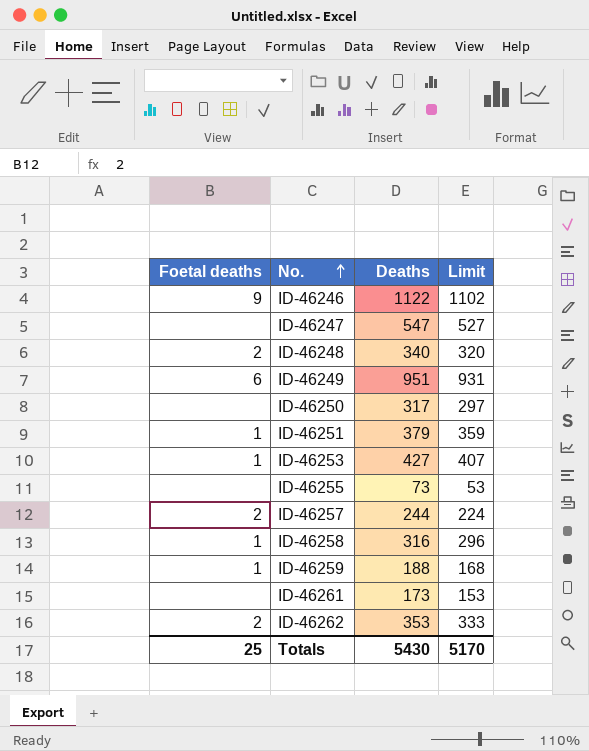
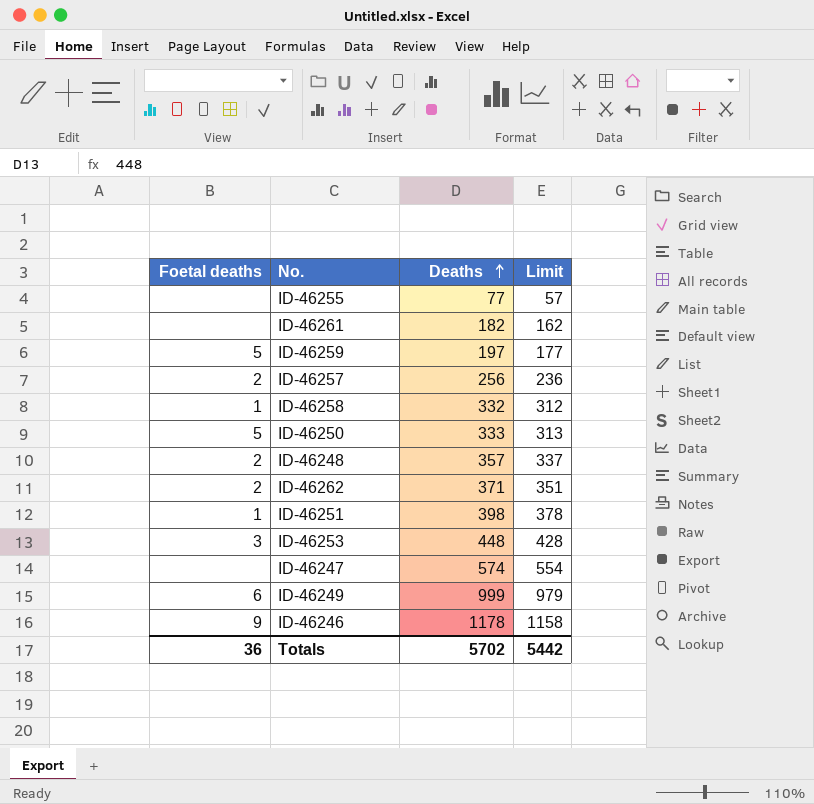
row order: No. ascending -> Deaths ascending
ID-46255 | Deaths: 73 -> 77
ID-46255 | Limit: 53 -> 57
ID-46261 | Deaths: 173 -> 182
ID-46261 | Limit: 153 -> 162
ID-46259 | Foetal deaths: 1 -> 5
ID-46259 | Deaths: 188 -> 197
ID-46259 | Limit: 168 -> 177
ID-46257 | Deaths: 244 -> 256
ID-46257 | Limit: 224 -> 236
ID-46258 | Deaths: 316 -> 332
ID-46258 | Limit: 296 -> 312
ID-46250 | Foetal deaths: none -> 5
ID-46250 | Deaths: 317 -> 333
ID-46250 | Limit: 297 -> 313
ID-46248 | Deaths: 340 -> 357
ID-46248 | Limit: 320 -> 337
ID-46262 | Deaths: 353 -> 371
ID-46262 | Limit: 333 -> 351
ID-46251 | Deaths: 379 -> 398
ID-46251 | Limit: 359 -> 378
ID-46253 | Foetal deaths: 1 -> 3
ID-46253 | Deaths: 427 -> 448
ID-46253 | Limit: 407 -> 428
ID-46247 | Deaths: 547 -> 574
ID-46247 | Limit: 527 -> 554
ID-46249 | Deaths: 951 -> 999
ID-46249 | Limit: 931 -> 979
ID-46246 | Deaths: 1122 -> 1178
ID-46246 | Limit: 1102 -> 1158
Totals | Foetal deaths: 25 -> 36
Totals | Deaths: 5430 -> 5702
Totals | Limit: 5170 -> 5442

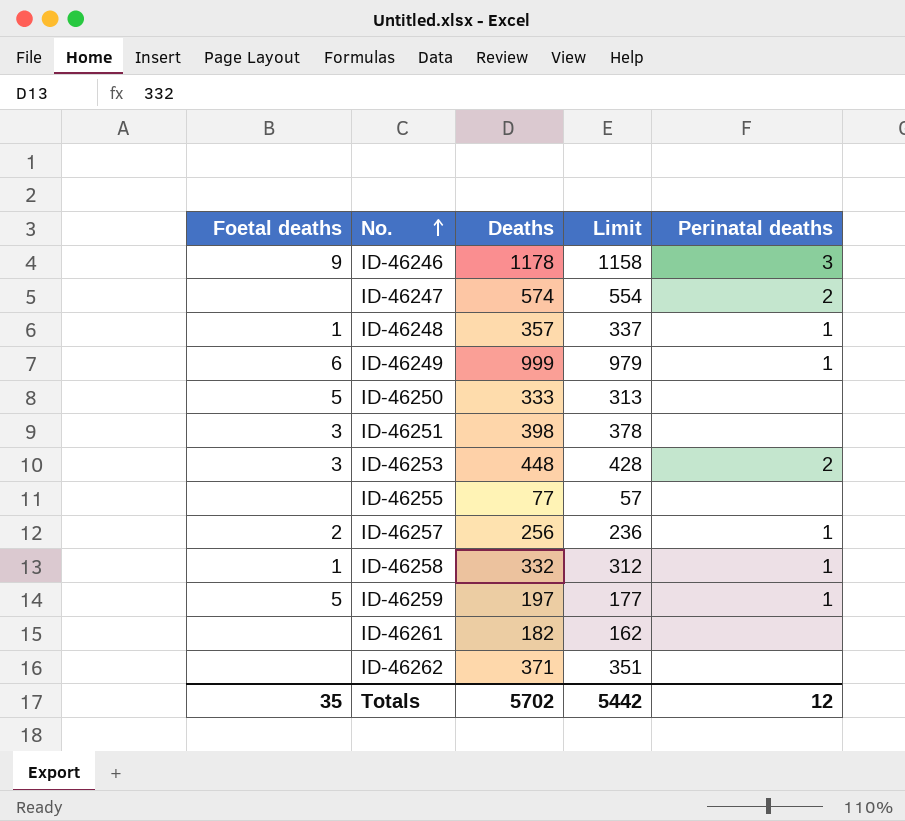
row order: Deaths ascending -> No. ascending
column Perinatal deaths | position: none -> 5
ID-46248 | Foetal deaths: 2 -> 1
ID-46251 | Foetal deaths: 1 -> 3
ID-46262 | Foetal deaths: 2 -> none
Totals | Foetal deaths: 36 -> 35

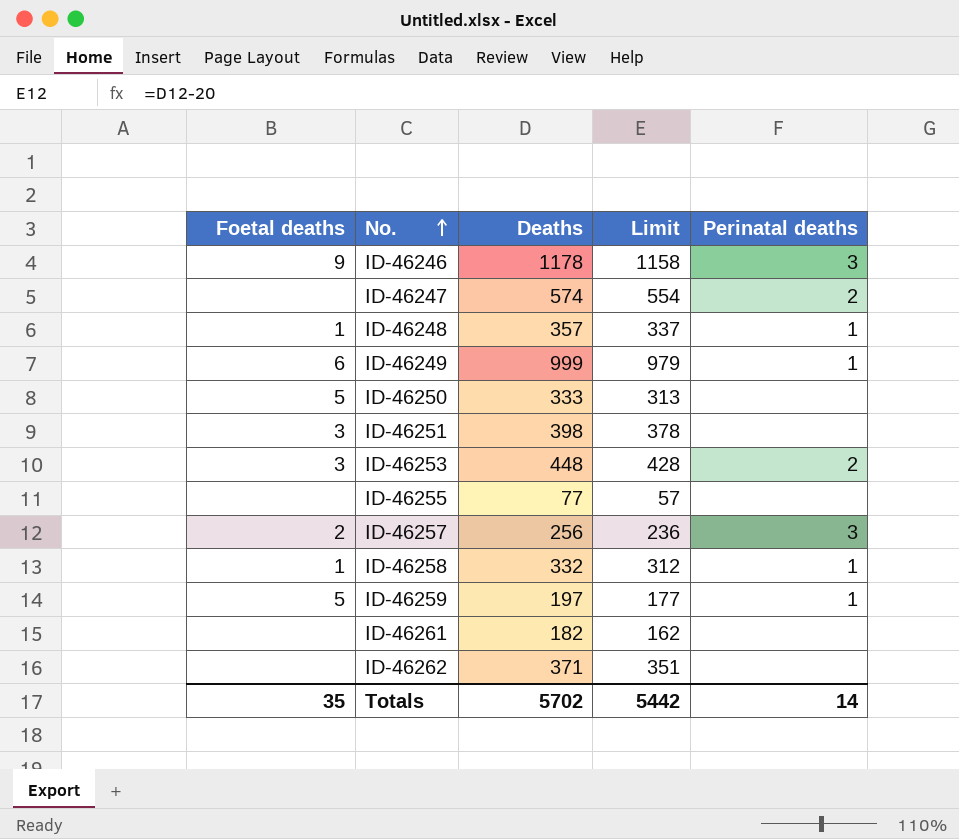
ID-46257 | Perinatal deaths: 1 -> 3
Totals | Perinatal deaths: 12 -> 14

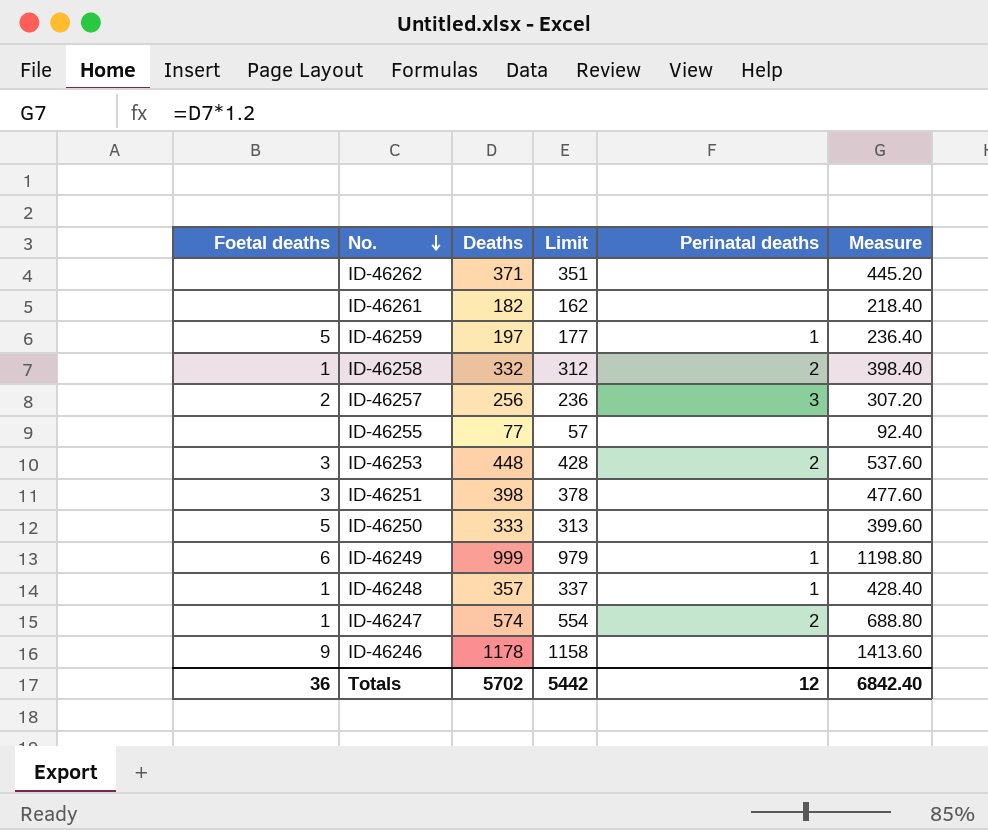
row order: No. ascending -> No. descending
column Measure | formula: none -> [Deaths] * 1.2
ID-46258 | Perinatal deaths: 1 -> 2
ID-46247 | Foetal deaths: none -> 1
ID-46246 | Perinatal deaths: 3 -> none
Totals | Foetal deaths: 35 -> 36
Totals | Perinatal deaths: 14 -> 12

